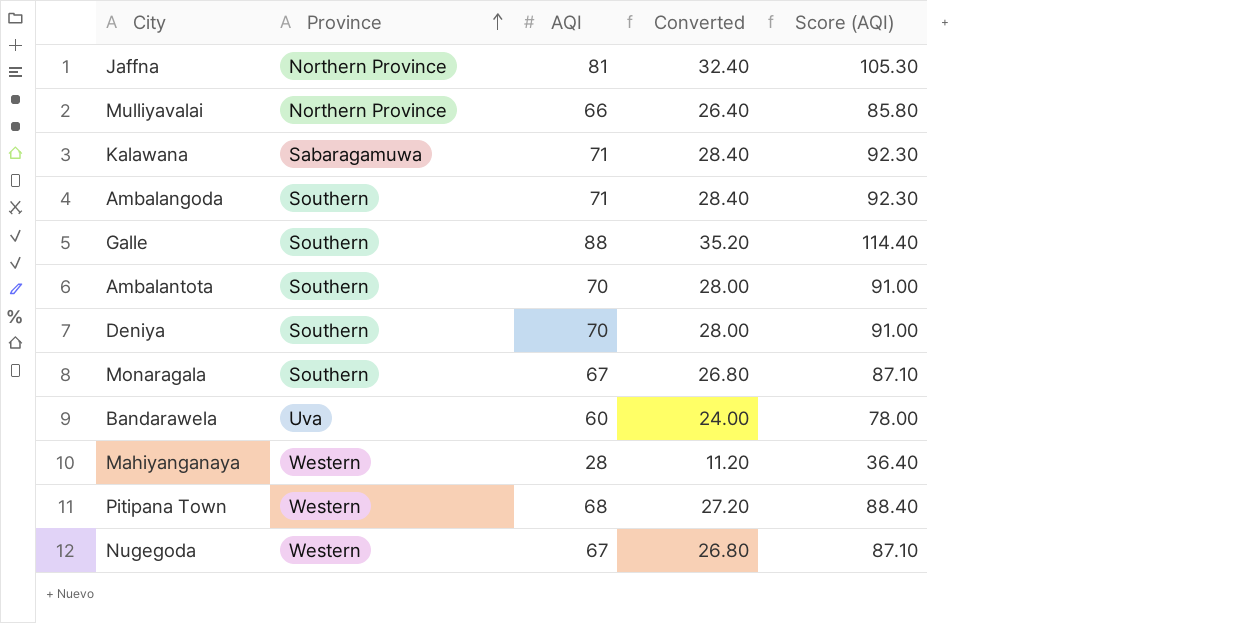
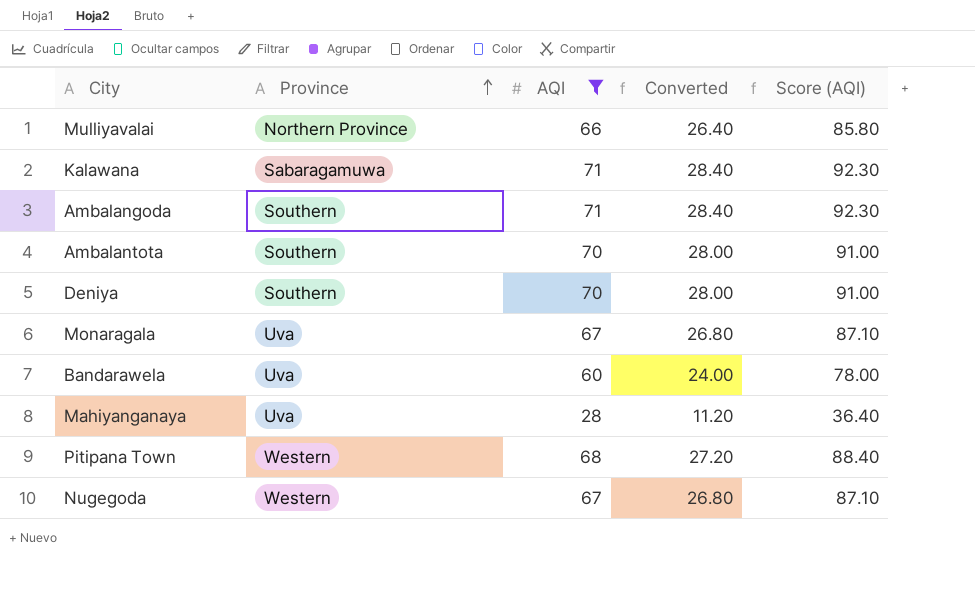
filter: none -> AQI <= 71
Monaragala | Province: Southern -> Uva
Mahiyanganaya | Province: Western -> Uva

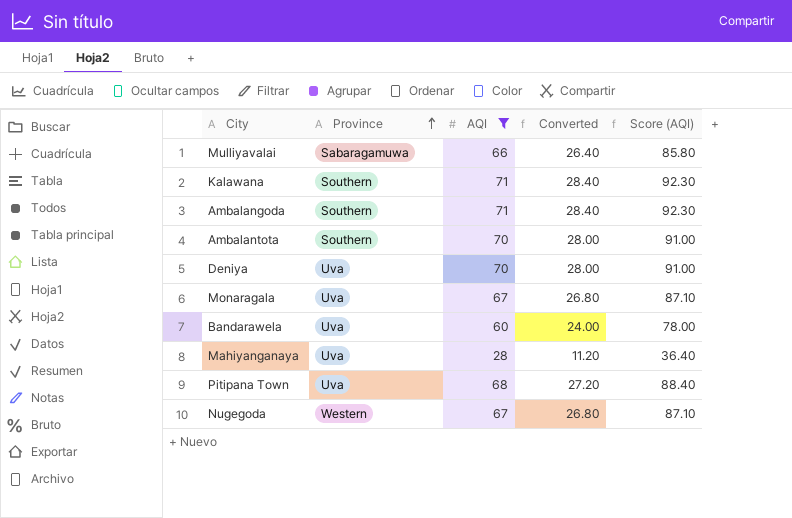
Mulliyavalai | Province: Northern Province -> Sabaragamuwa
Kalawana | Province: Sabaragamuwa -> Southern
Deniya | Province: Southern -> Uva
Pitipana Town | Province: Western -> Uva

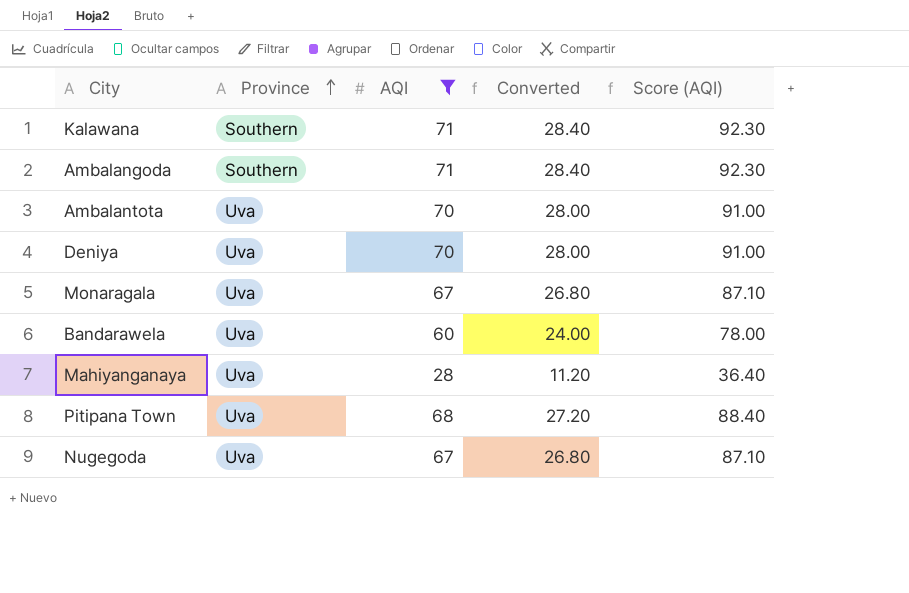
row Mulliyavalai: Sabaragamuwa | 66 | 26.40 | 85.80 -> none
Ambalantota | Province: Southern -> Uva
Nugegoda | Province: Western -> Uva

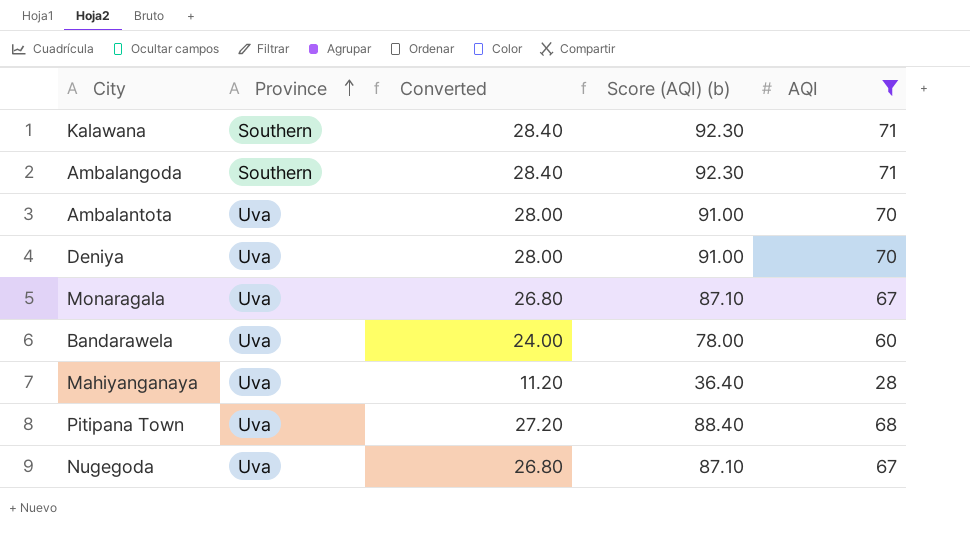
column name: Score (AQI) -> Score (AQI) (b)
column AQI | position: 3 -> 5

